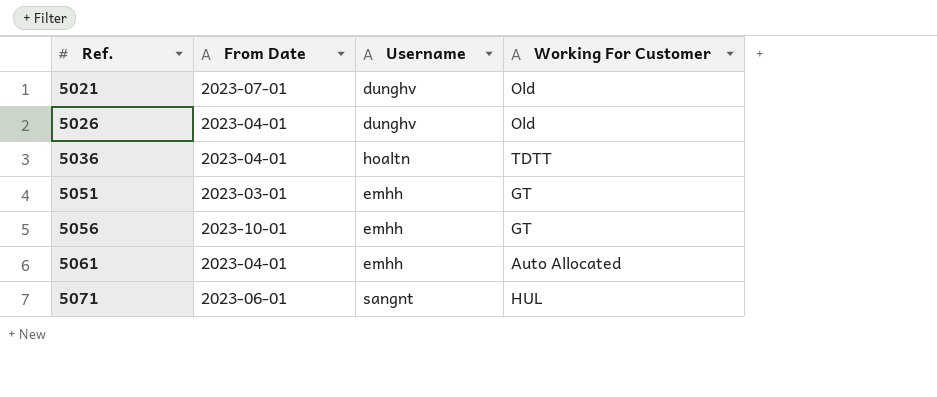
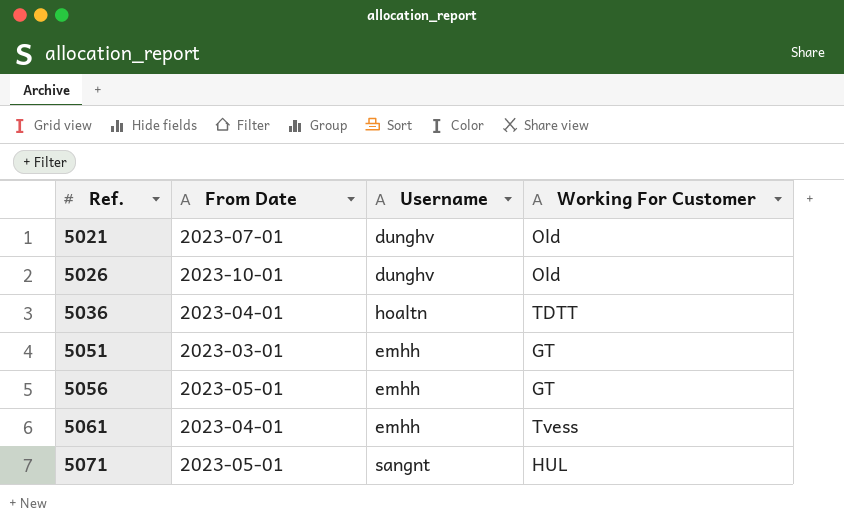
5026 | From Date: 2023-04-01 -> 2023-10-01
5056 | From Date: 2023-10-01 -> 2023-05-01
5061 | Working For Customer: Auto Allocated -> Tvess
5071 | From Date: 2023-06-01 -> 2023-05-01

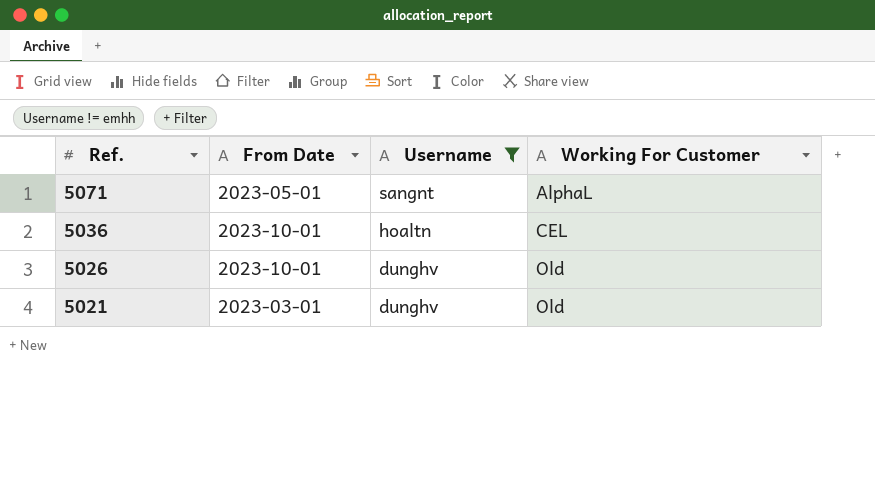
filter: none -> Username != emhh
row order: Ref. ascending -> Ref. descending
5071 | Working For Customer: HUL -> AlphaL
5036 | From Date: 2023-04-01 -> 2023-10-01
5036 | Working For Customer: TDTT -> CEL
5021 | From Date: 2023-07-01 -> 2023-03-01

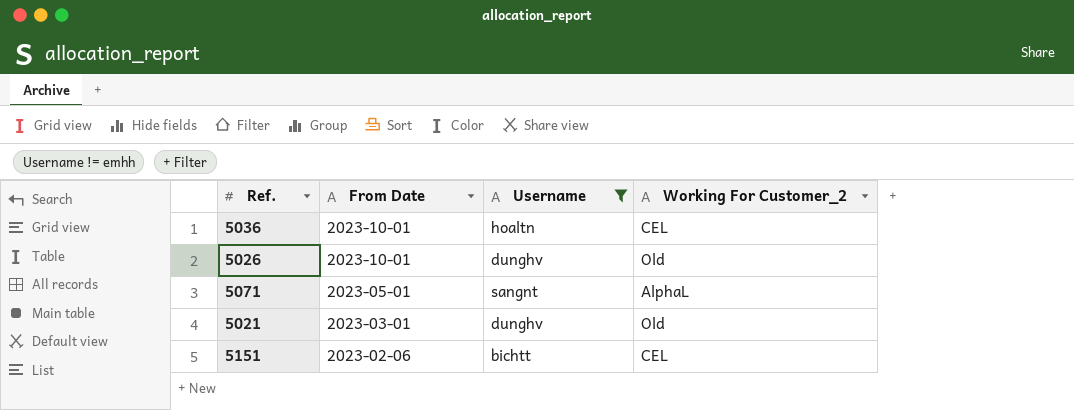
row order: Ref. descending -> From Date descending
column name: Working For Customer -> Working For Customer_2
row 5151: none -> 2023-02-06 | bichtt | CEL

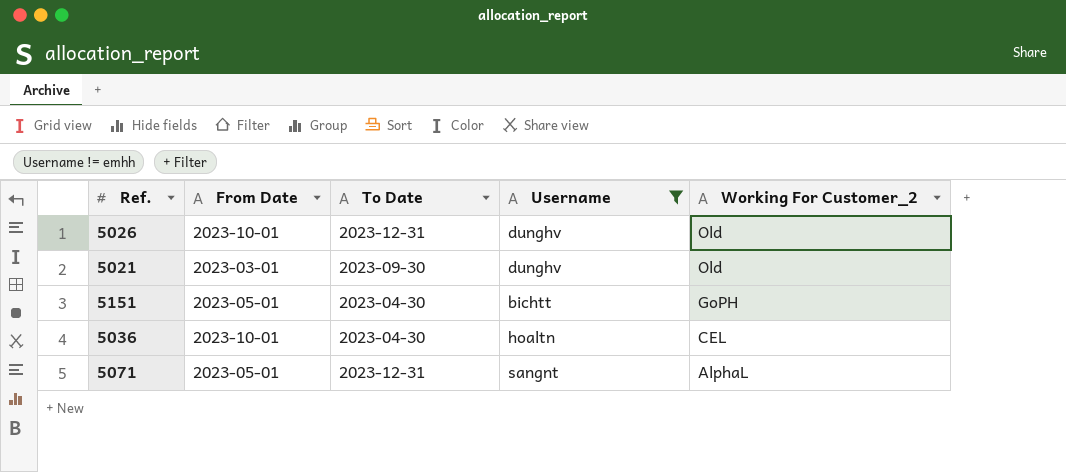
row order: From Date descending -> Working For Customer_2 descending
column To Date | position: none -> 3
5151 | From Date: 2023-02-06 -> 2023-05-01
5151 | Working For Customer_2: CEL -> GoPH

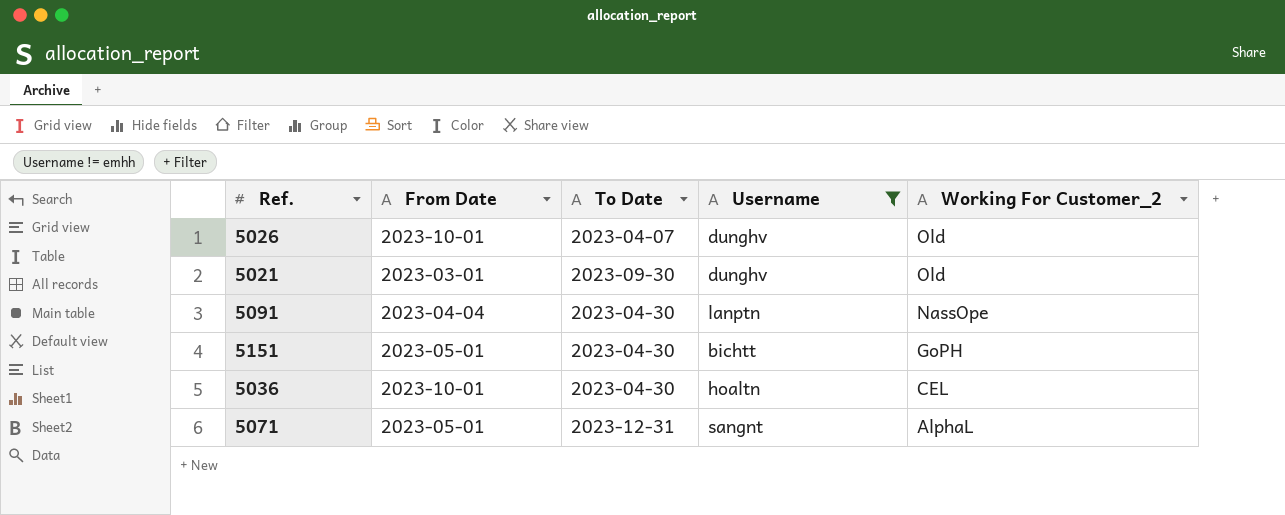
5026 | To Date: 2023-12-31 -> 2023-04-07
row 5091: none -> 2023-04-04 | 2023-04-30 | lanptn | NassOpe

